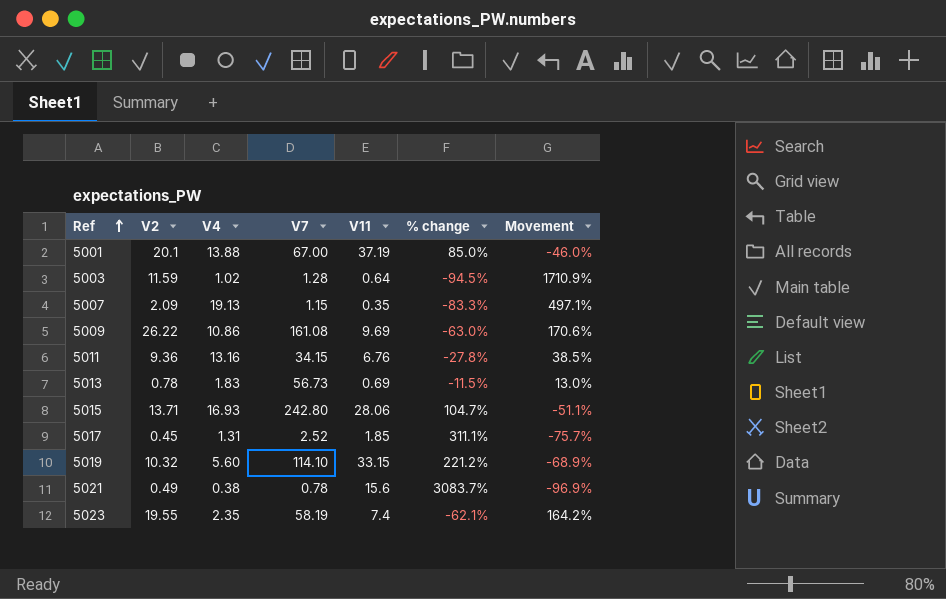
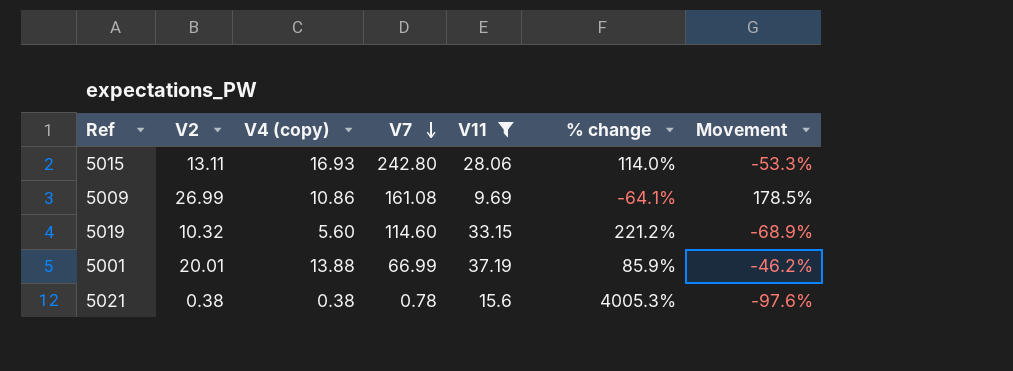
filter: none -> V11 >= 9.69
row order: Ref ascending -> V7 descending
column name: V4 -> V4 (copy)
5015 | V2: 13.71 -> 13.11
5015 | % change: 104.7% -> 114.0%
5015 | Movement: -51.1% -> -53.3%
5009 | V2: 26.22 -> 26.99
5009 | % change: -63.0% -> -64.1%
5009 | Movement: 170.6% -> 178.5%
5019 | V7: 114.10 -> 114.60
5001 | V2: 20.1 -> 20.01
5001 | V7: 67.00 -> 66.99
5001 | % change: 85.0% -> 85.9%
5001 | Movement: -46.0% -> -46.2%
5021 | V2: 0.49 -> 0.38
5021 | % change: 3083.7% -> 4005.3%
5021 | Movement: -96.9% -> -97.6%

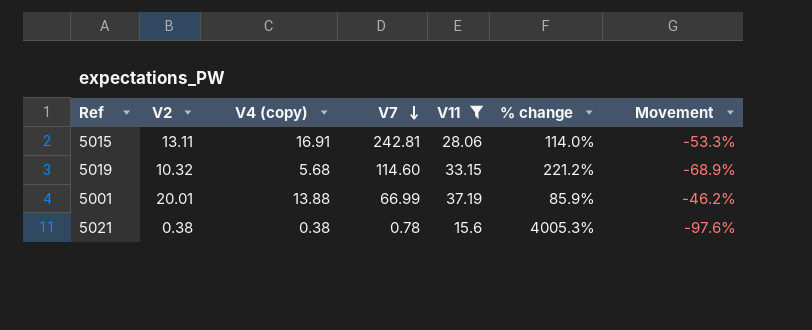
row 5009: 26.99 | 10.86 | 161.08 | 9.69 | -64.1% | 178.5% -> none
5015 | V4 (copy): 16.93 -> 16.91
5015 | V7: 242.80 -> 242.81
5019 | V4 (copy): 5.60 -> 5.68

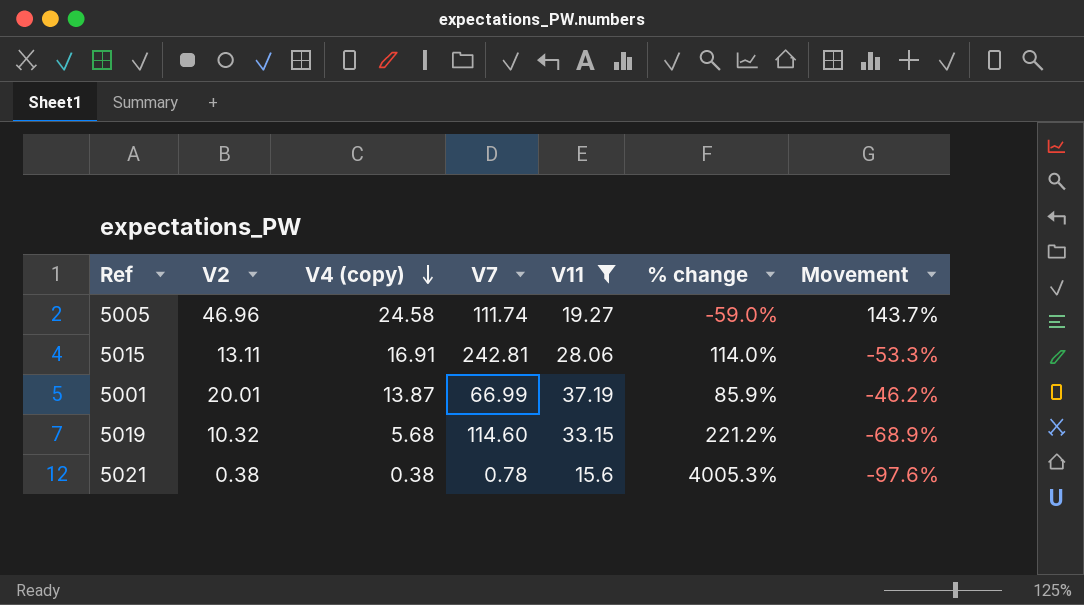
row order: V7 descending -> V4 (copy) descending
row 5005: none -> 46.96 | 24.58 | 111.74 | 19.27 | -59.0% | 143.7%
5001 | V4 (copy): 13.88 -> 13.87

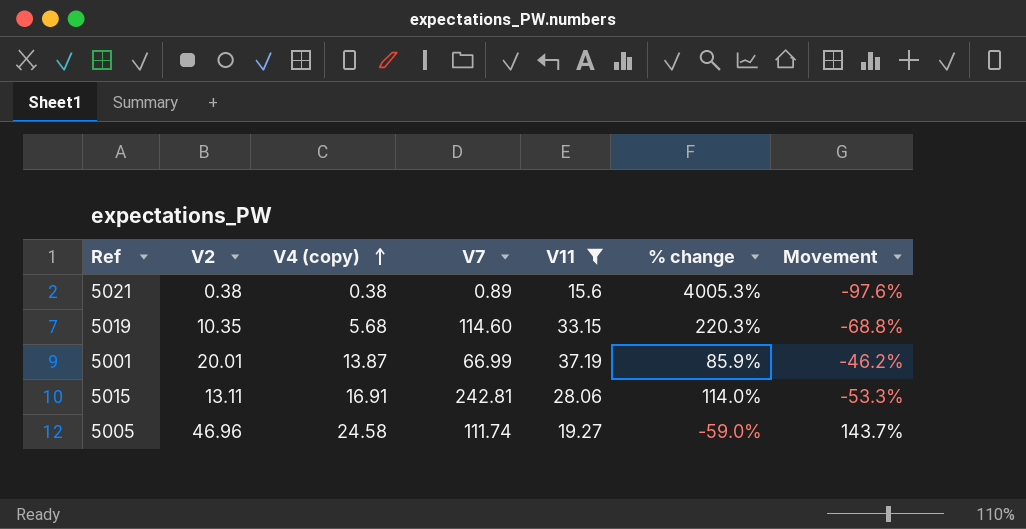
row order: V4 (copy) descending -> V4 (copy) ascending
5021 | V7: 0.78 -> 0.89
5019 | V2: 10.32 -> 10.35
5019 | % change: 221.2% -> 220.3%
5019 | Movement: -68.9% -> -68.8%

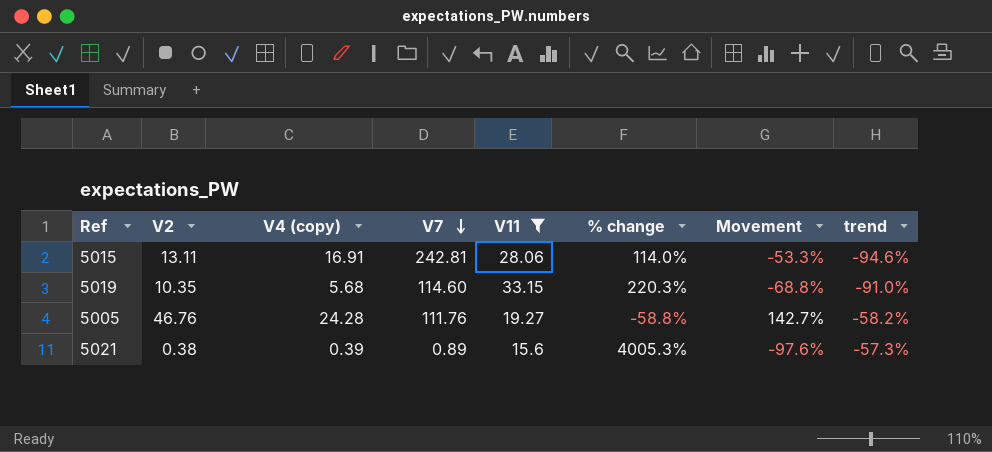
row order: V4 (copy) ascending -> V7 descending
column trend | formula: none -> ([V2] - [V7]) / [V7]
row 5001: 20.01 | 13.87 | 66.99 | 37.19 | 85.9% | -46.2% -> none
5005 | V2: 46.96 -> 46.76
5005 | V4 (copy): 24.58 -> 24.28
5005 | V7: 111.74 -> 111.76
5005 | % change: -59.0% -> -58.8%
5005 | Movement: 143.7% -> 142.7%
5021 | V4 (copy): 0.38 -> 0.39

